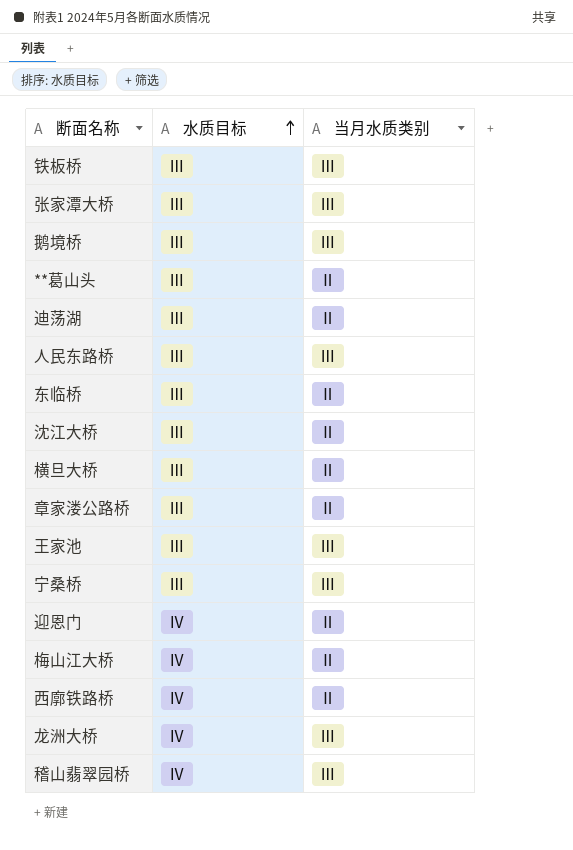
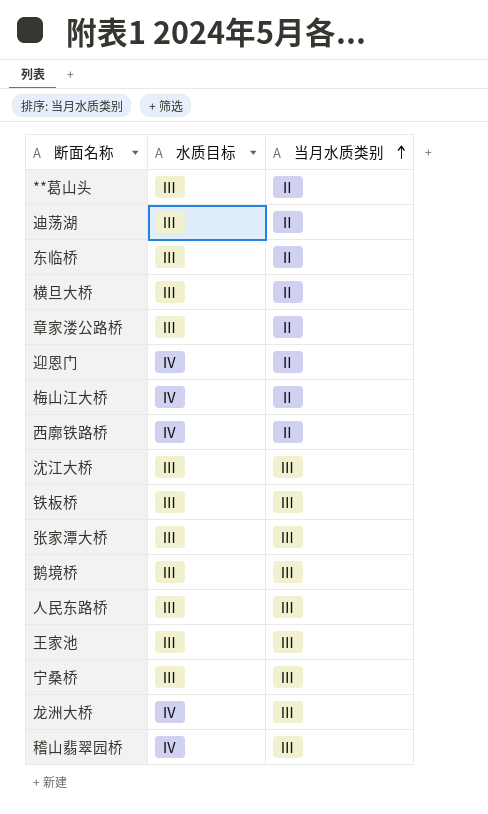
row order: 水质目标 ascending -> 当月水质类别 ascending
沈江大桥 | 当月水质类别: Ⅱ -> Ⅲ

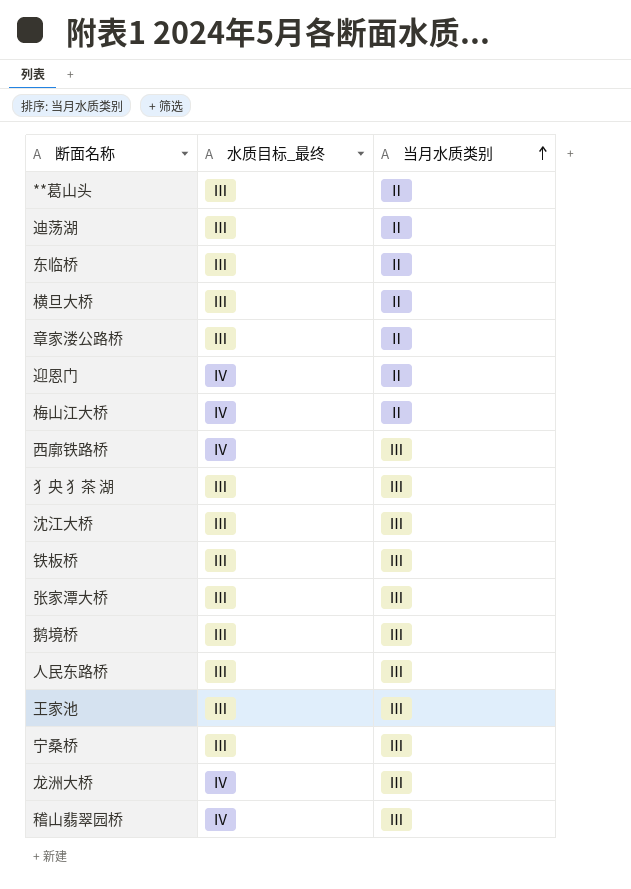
column name: 水质目标 -> 水质目标_最终
西廓铁路桥 | 当月水质类别: Ⅱ -> Ⅲ
row 犭央 犭茶 湖: none -> Ⅲ | Ⅲ

